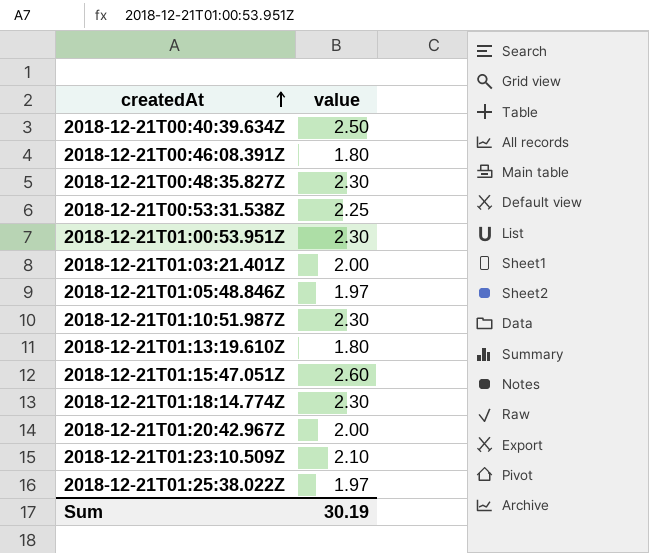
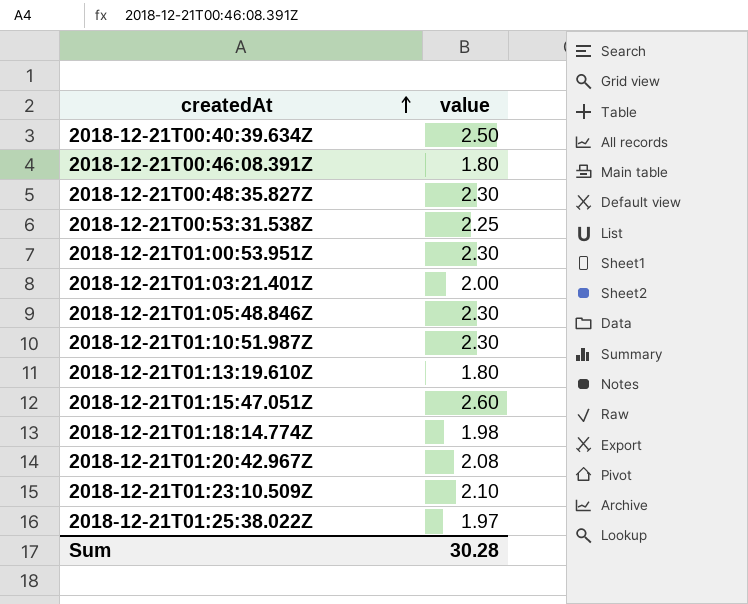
2018-12-21T01:05:48.846Z | value: 1.97 -> 2.30
2018-12-21T01:18:14.774Z | value: 2.30 -> 1.98
2018-12-21T01:20:42.967Z | value: 2.00 -> 2.08
Sum | value: 30.19 -> 30.28

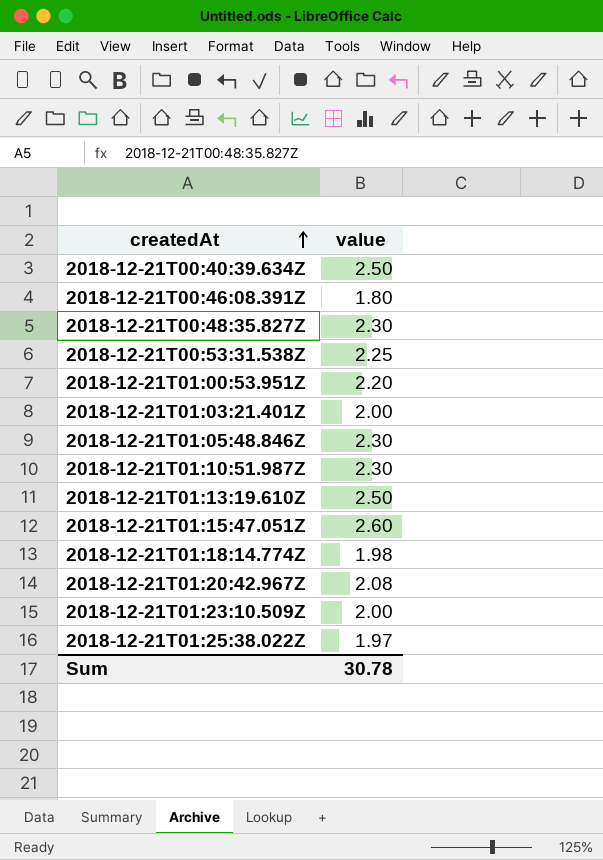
2018-12-21T01:00:53.951Z | value: 2.30 -> 2.20
2018-12-21T01:13:19.610Z | value: 1.80 -> 2.50
2018-12-21T01:23:10.509Z | value: 2.10 -> 2.00
Sum | value: 30.28 -> 30.78

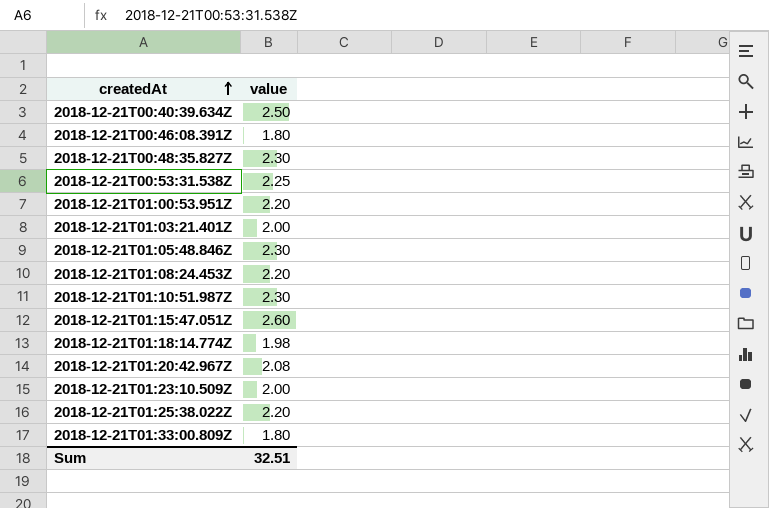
row 2018-12-21T01:13:19.610Z: 2.50 -> none
row 2018-12-21T01:08:24.453Z: none -> 2.20
2018-12-21T01:25:38.022Z | value: 1.97 -> 2.20
row 2018-12-21T01:33:00.809Z: none -> 1.80
Sum | value: 30.78 -> 32.51

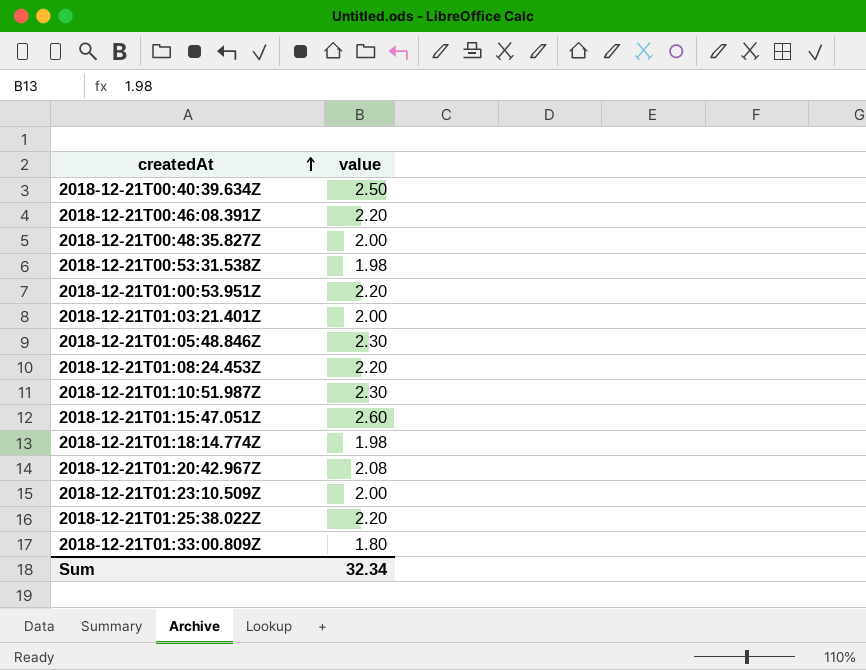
2018-12-21T00:46:08.391Z | value: 1.80 -> 2.20
2018-12-21T00:48:35.827Z | value: 2.30 -> 2.00
2018-12-21T00:53:31.538Z | value: 2.25 -> 1.98
Sum | value: 32.51 -> 32.34

